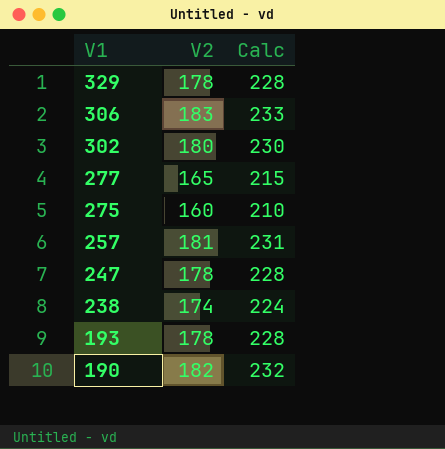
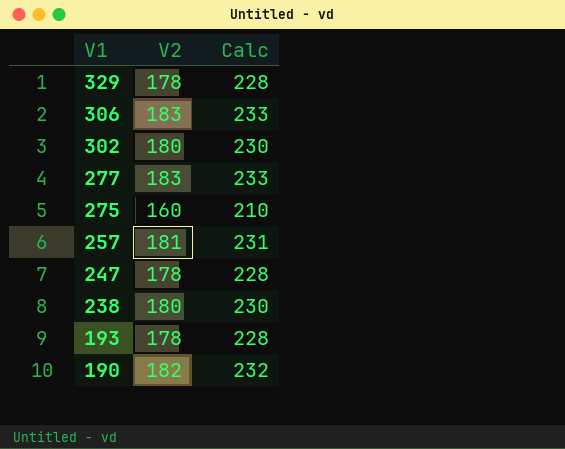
277 | V2: 165 -> 183
277 | Calc: 215 -> 233
238 | V2: 174 -> 180
238 | Calc: 224 -> 230

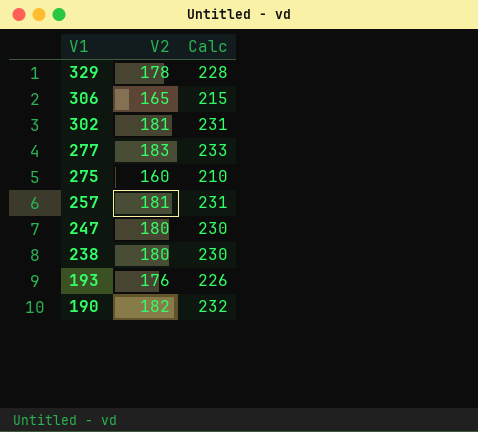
306 | V2: 183 -> 165
306 | Calc: 233 -> 215
302 | V2: 180 -> 181
302 | Calc: 230 -> 231
247 | V2: 178 -> 180
247 | Calc: 228 -> 230
193 | V2: 178 -> 176
193 | Calc: 228 -> 226

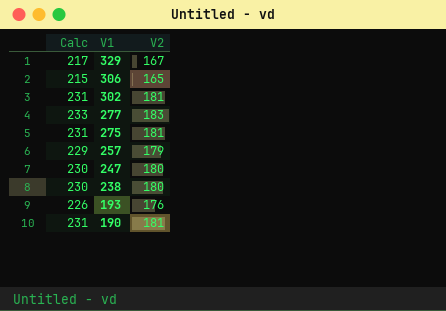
column Calc | position: 3 -> 1
329 | Calc: 228 -> 217
329 | V2: 178 -> 167
275 | Calc: 210 -> 231
275 | V2: 160 -> 181
257 | Calc: 231 -> 229
257 | V2: 181 -> 179
190 | Calc: 232 -> 231
190 | V2: 182 -> 181

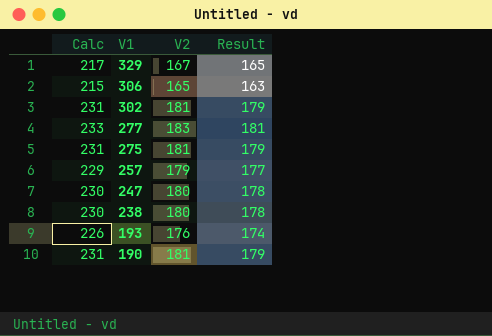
column Result | formula: none -> [V2] - 2

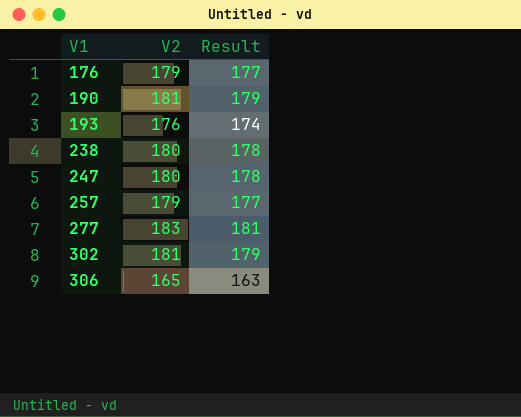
row order: V1 descending -> V1 ascending
column Calc | formula: [V2] + 50 -> none
row 329: 217 | 167 | 165 -> none
row 275: 231 | 181 | 179 -> none
row 176: none -> 179 | 177

